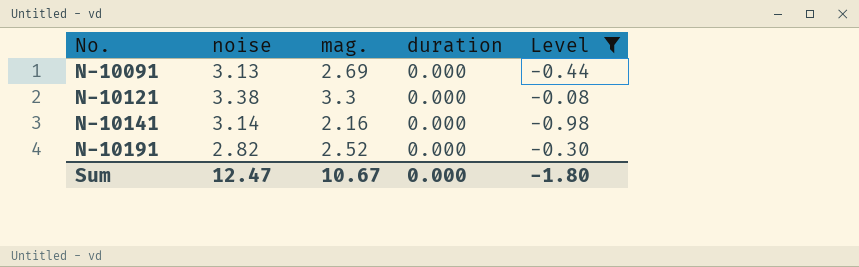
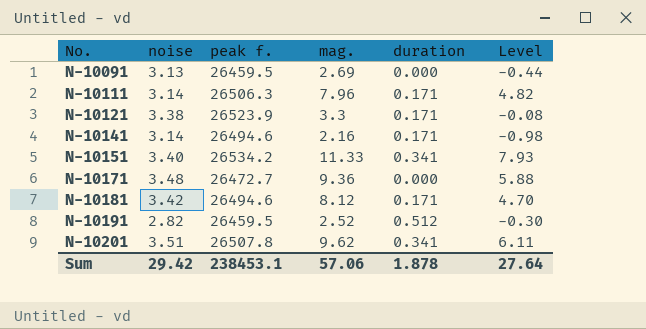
filter: Level <= -0.08 -> none
column peak f. | position: none -> 3
N-10121 | duration: 0.000 -> 0.171
N-10141 | duration: 0.000 -> 0.171
N-10191 | duration: 0.000 -> 0.512
Sum | noise: 12.47 -> 29.42
Sum | mag.: 10.67 -> 57.06
Sum | duration: 0.000 -> 1.878
Sum | Level: -1.80 -> 27.64

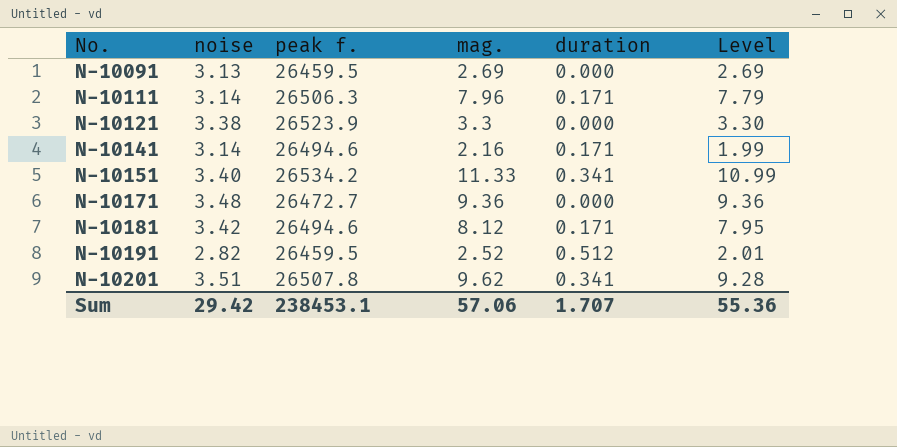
column Level | formula: [mag.] - [noise] -> [mag.] - [duration]
N-10121 | duration: 0.171 -> 0.000
Sum | duration: 1.878 -> 1.707
Sum | Level: 27.64 -> 55.36

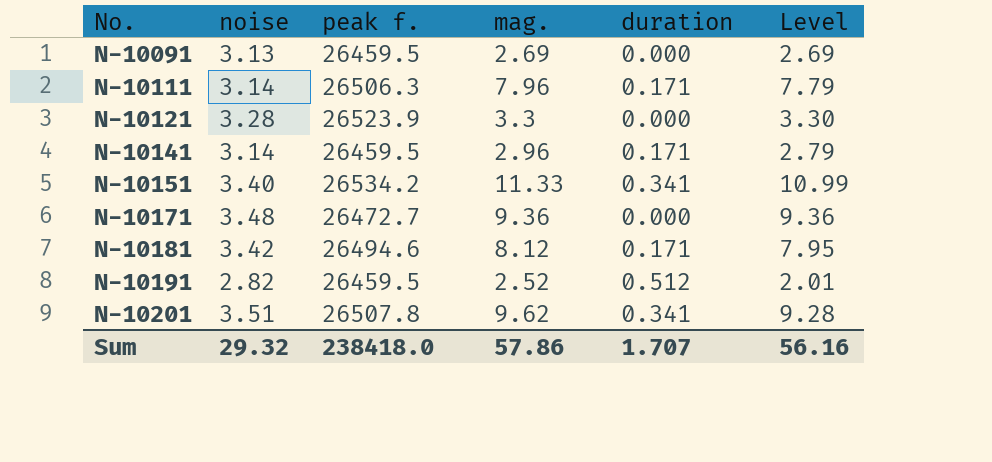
N-10121 | noise: 3.38 -> 3.28
N-10141 | peak f.: 26494.6 -> 26459.5
N-10141 | mag.: 2.16 -> 2.96
N-10141 | Level: 1.99 -> 2.79
Sum | noise: 29.42 -> 29.32
Sum | peak f.: 238453.1 -> 238418.0
Sum | mag.: 57.06 -> 57.86
Sum | Level: 55.36 -> 56.16

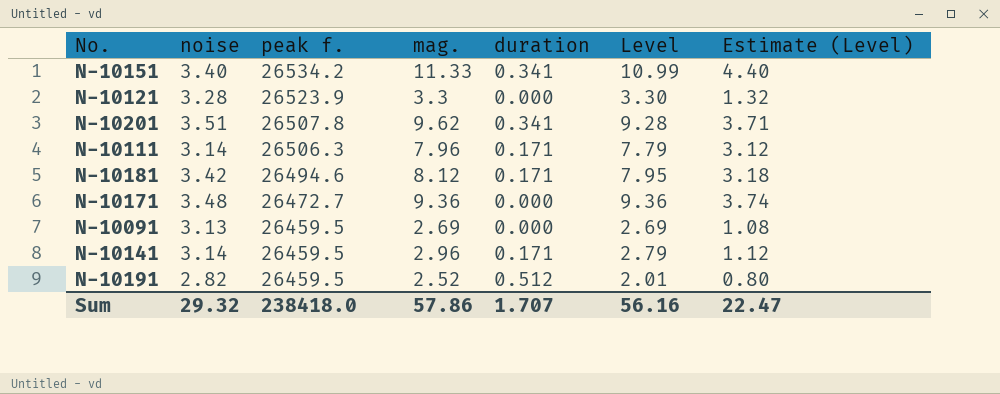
row order: No. ascending -> peak f. descending
column Estimate (Level) | formula: none -> [Level] * 0.4

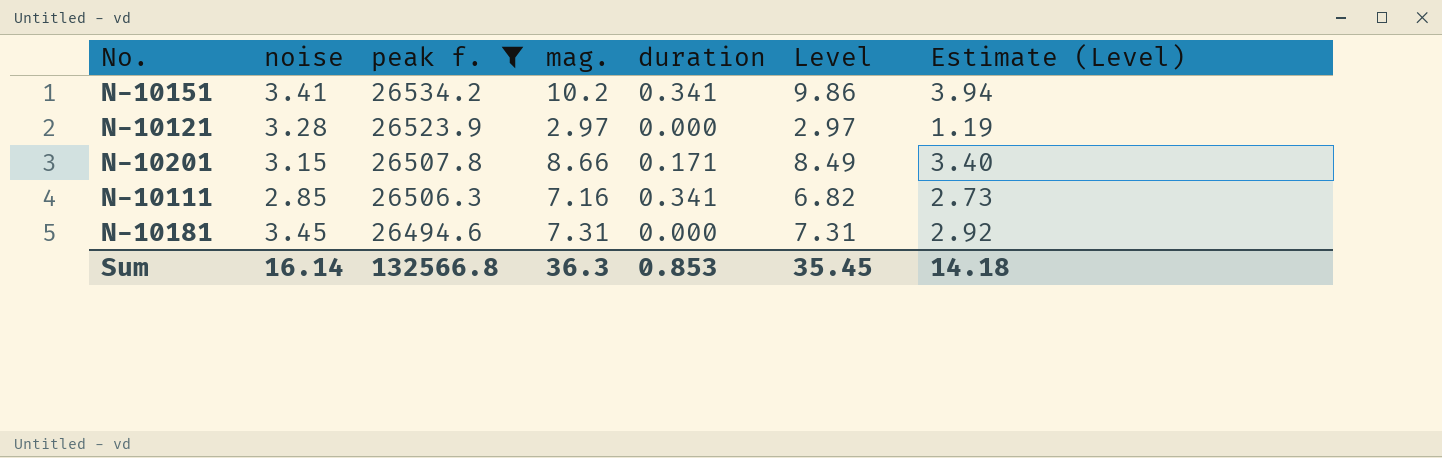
filter: none -> peak f. >= 26494.6
N-10151 | noise: 3.40 -> 3.41
N-10151 | mag.: 11.33 -> 10.2
N-10151 | Level: 10.99 -> 9.86
N-10151 | Estimate (Level): 4.40 -> 3.94
N-10121 | mag.: 3.3 -> 2.97
N-10121 | Level: 3.30 -> 2.97
N-10121 | Estimate (Level): 1.32 -> 1.19
N-10201 | noise: 3.51 -> 3.15
N-10201 | mag.: 9.62 -> 8.66
N-10201 | duration: 0.341 -> 0.171
N-10201 | Level: 9.28 -> 8.49
N-10201 | Estimate (Level): 3.71 -> 3.40
N-10111 | noise: 3.14 -> 2.85
N-10111 | mag.: 7.96 -> 7.16
N-10111 | duration: 0.171 -> 0.341
N-10111 | Level: 7.79 -> 6.82
N-10111 | Estimate (Level): 3.12 -> 2.73
N-10181 | noise: 3.42 -> 3.45
N-10181 | mag.: 8.12 -> 7.31
N-10181 | duration: 0.171 -> 0.000
N-10181 | Level: 7.95 -> 7.31
N-10181 | Estimate (Level): 3.18 -> 2.92
Sum | noise: 29.32 -> 16.14
Sum | peak f.: 238418.0 -> 132566.8
Sum | mag.: 57.86 -> 36.3
Sum | duration: 1.707 -> 0.853
Sum | Level: 56.16 -> 35.45
Sum | Estimate (Level): 22.47 -> 14.18

